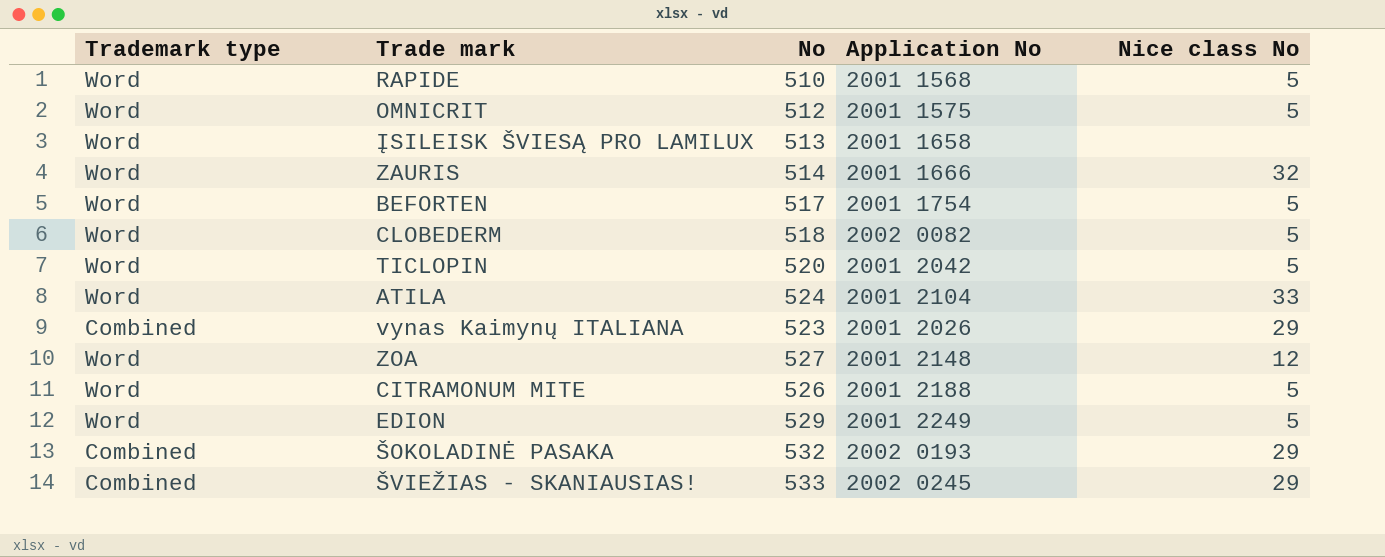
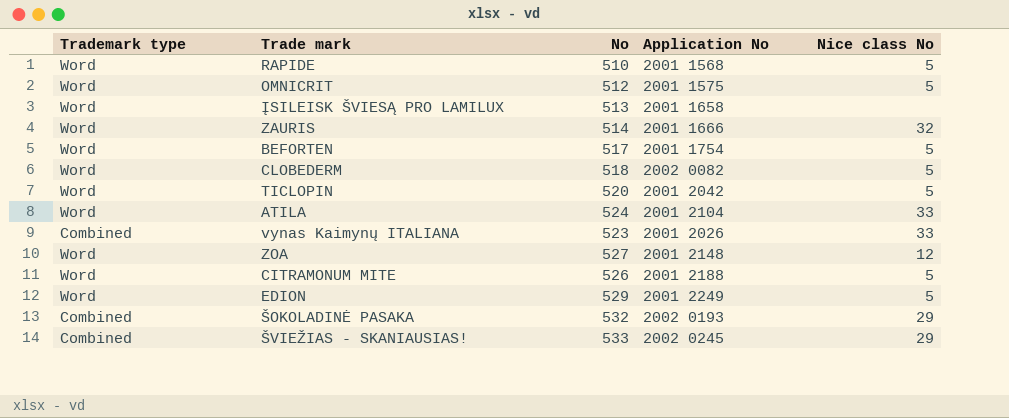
vynas Kaimynų ITALIANA | Nice class No: 29 -> 33

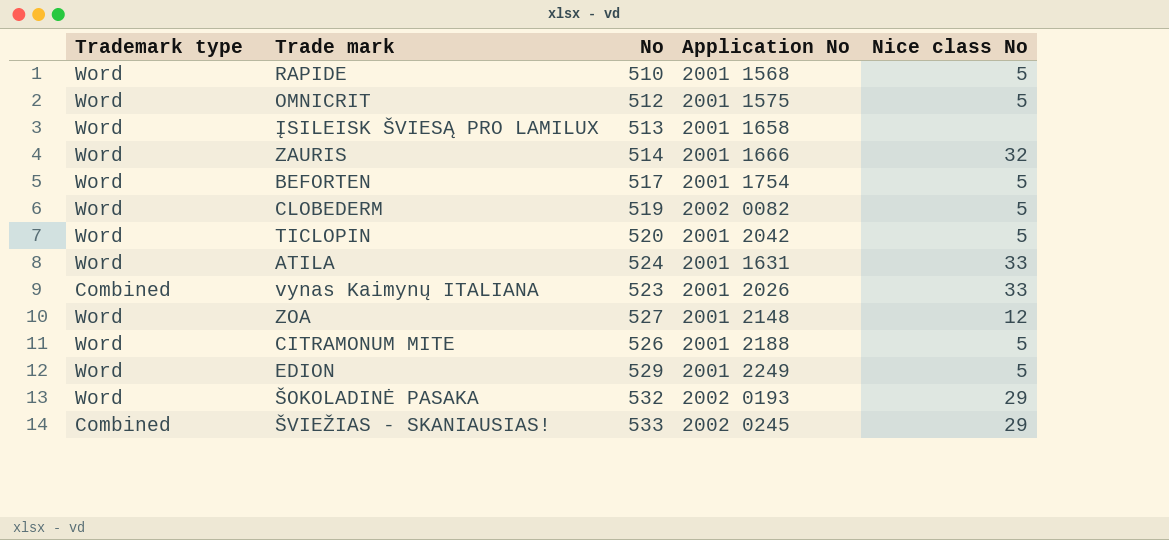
CLOBEDERM | No: 518 -> 519
ATILA | Application No: 2001 2104 -> 2001 1631
ŠOKOLADINĖ PASAKA | Trademark type: Combined -> Word

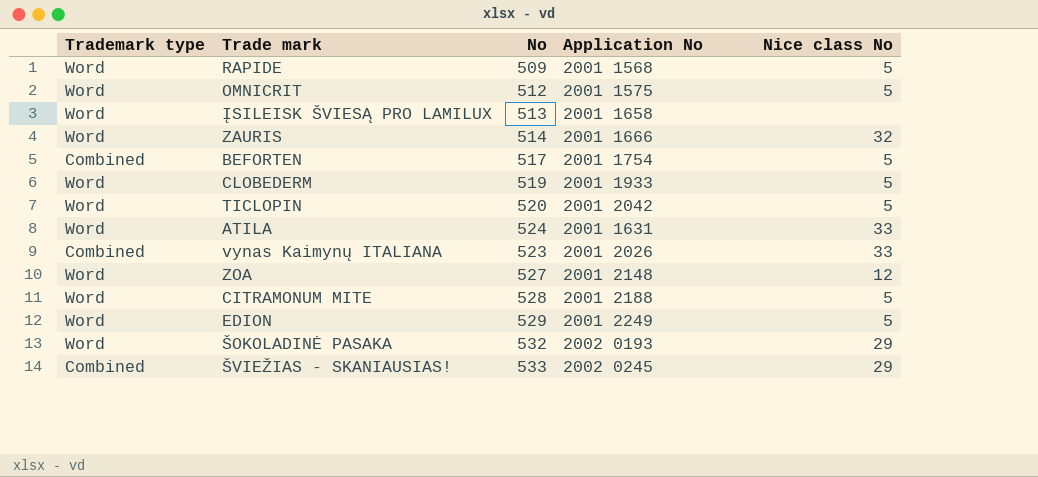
RAPIDE | No: 510 -> 509
BEFORTEN | Trademark type: Word -> Combined
CLOBEDERM | Application No: 2002 0082 -> 2001 1933
CITRAMONUM MITE | No: 526 -> 528

